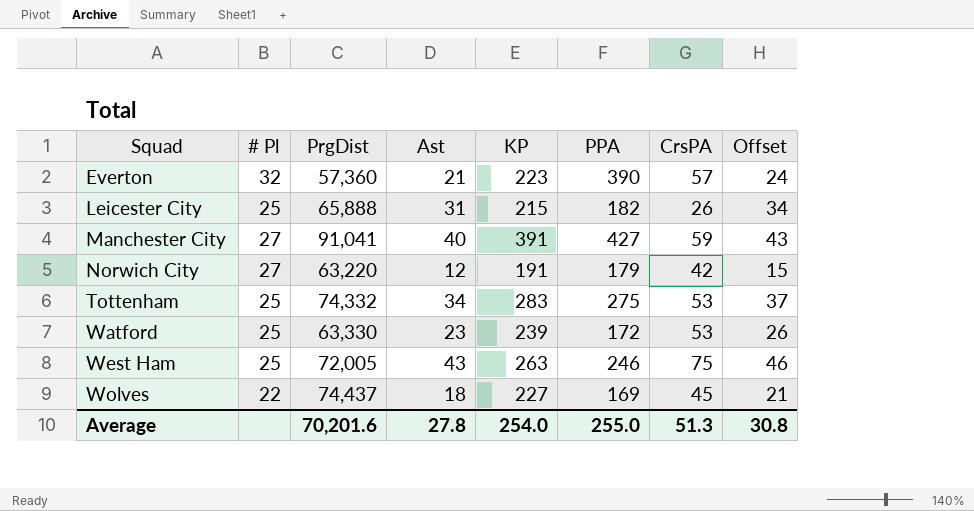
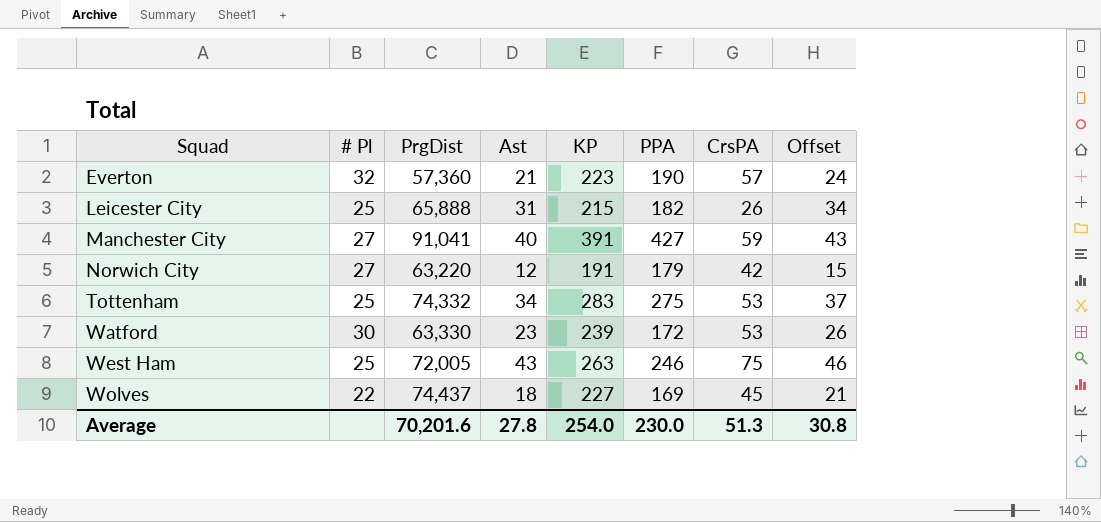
Everton | PPA: 390 -> 190
Watford | # Pl: 25 -> 30
Average | PPA: 255.0 -> 230.0

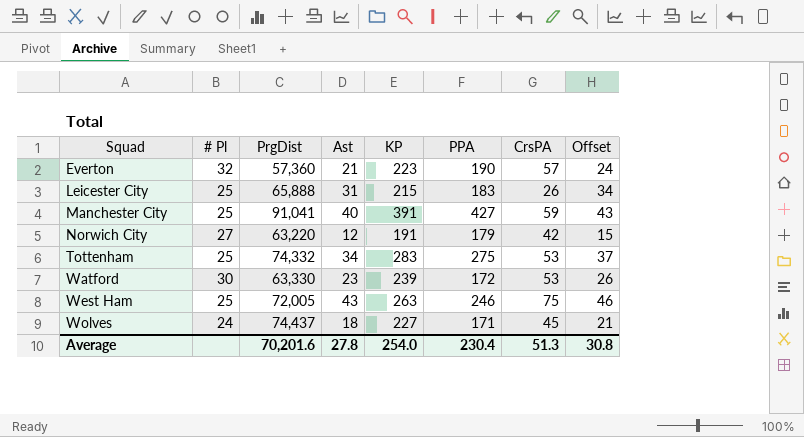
Leicester City | PPA: 182 -> 183
Manchester City | # Pl: 27 -> 25
Wolves | # Pl: 22 -> 24
Wolves | PPA: 169 -> 171
Average | PPA: 230.0 -> 230.4

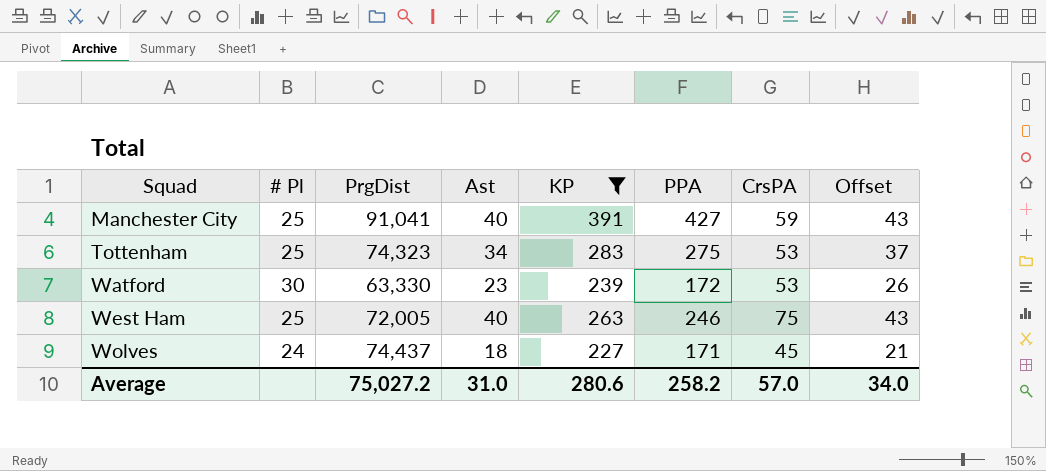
filter: none -> KP >= 227
Tottenham | PrgDist: 74,332 -> 74,323
West Ham | Ast: 43 -> 40
West Ham | Offset: 46 -> 43
Average | PrgDist: 70,201.6 -> 75,027.2
Average | Ast: 27.8 -> 31.0
Average | KP: 254.0 -> 280.6
Average | PPA: 230.4 -> 258.2
Average | CrsPA: 51.3 -> 57.0
Average | Offset: 30.8 -> 34.0

